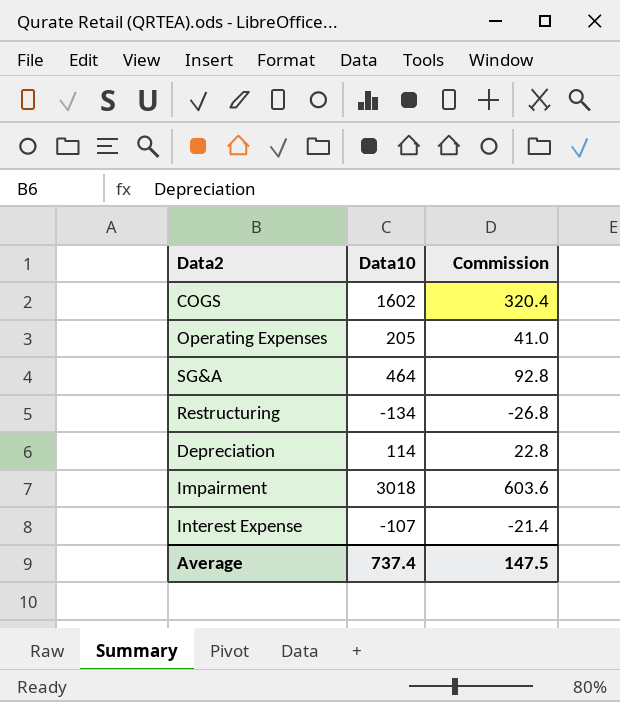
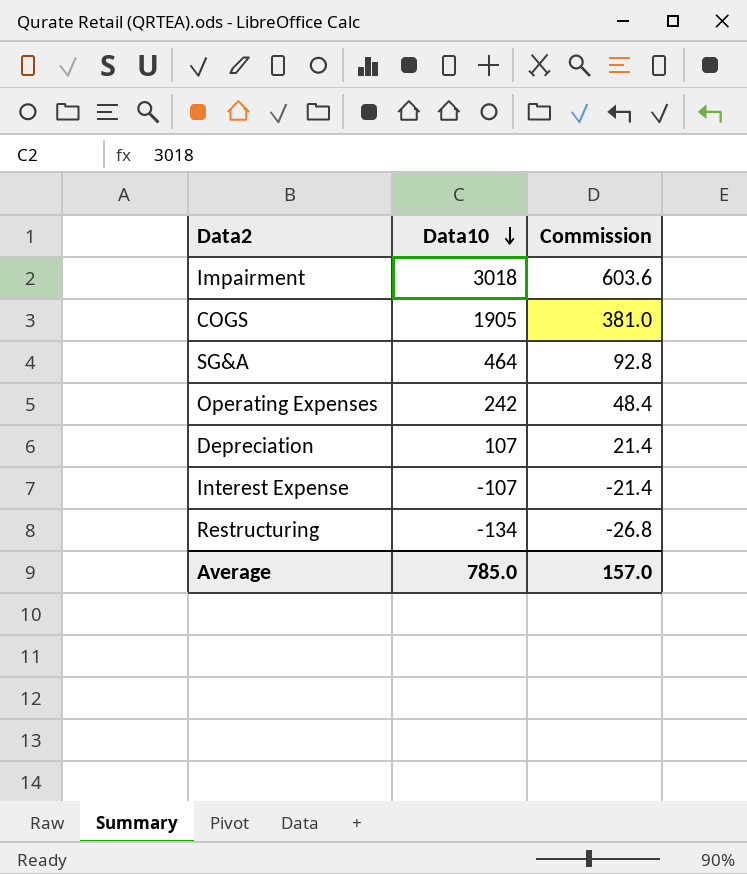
row order: none -> Data10 descending
COGS | Data10: 1602 -> 1905
COGS | Commission: 320.4 -> 381.0
Operating Expenses | Data10: 205 -> 242
Operating Expenses | Commission: 41.0 -> 48.4
Depreciation | Data10: 114 -> 107
Depreciation | Commission: 22.8 -> 21.4
Average | Data10: 737.4 -> 785.0
Average | Commission: 147.5 -> 157.0

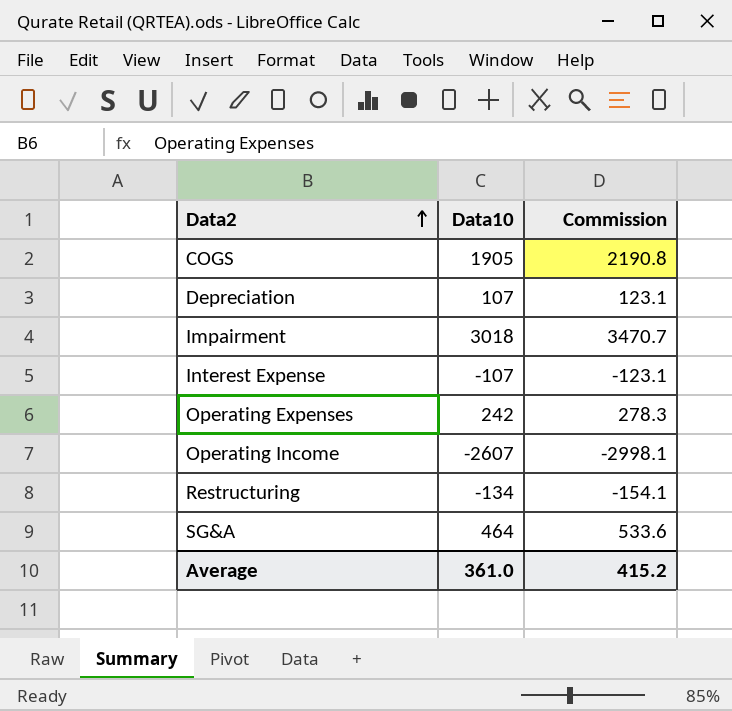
row order: Data10 descending -> Data2 ascending
column Commission | formula: [Data10] * 0.2 -> [Data10] * 1.15
row Operating Income: none -> -2607 | -2998.1
Average | Data10: 785.0 -> 361.0
Average | Commission: 157.0 -> 415.2

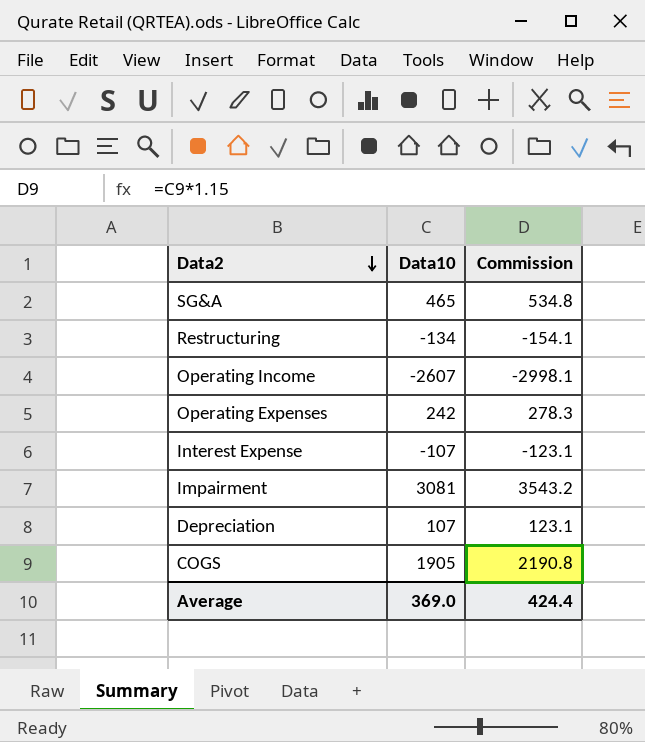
row order: Data2 ascending -> Data2 descending
SG&A | Data10: 464 -> 465
SG&A | Commission: 533.6 -> 534.8
Impairment | Data10: 3018 -> 3081
Impairment | Commission: 3470.7 -> 3543.2
Average | Data10: 361.0 -> 369.0
Average | Commission: 415.2 -> 424.4

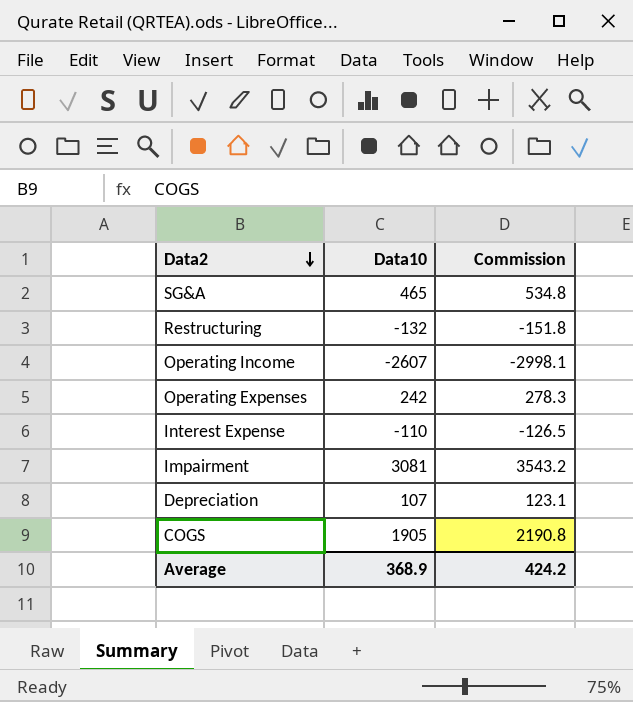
Restructuring | Data10: -134 -> -132
Restructuring | Commission: -154.1 -> -151.8
Interest Expense | Data10: -107 -> -110
Interest Expense | Commission: -123.1 -> -126.5
Average | Data10: 369.0 -> 368.9
Average | Commission: 424.4 -> 424.2

